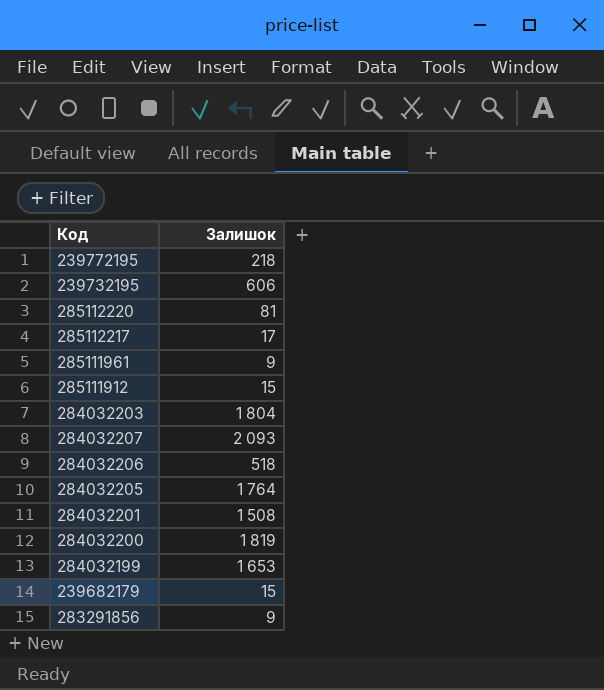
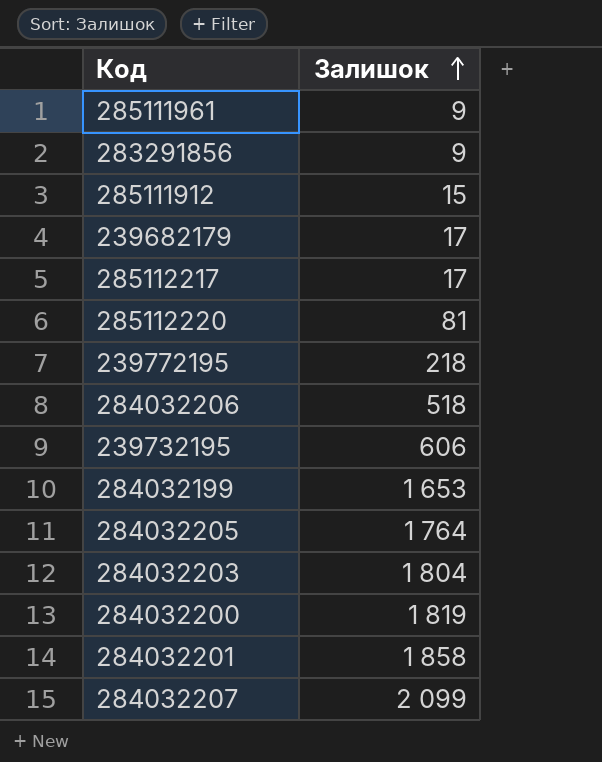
row order: none -> Залишок ascending
239682179 | Залишок: 15 -> 17
284032201 | Залишок: 1 508 -> 1 858
284032207 | Залишок: 2 093 -> 2 099

